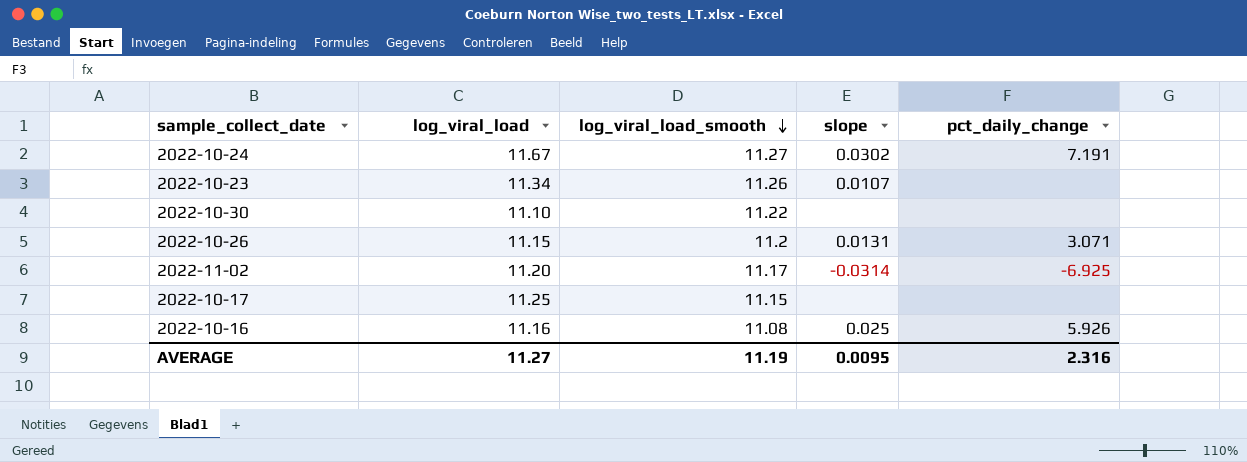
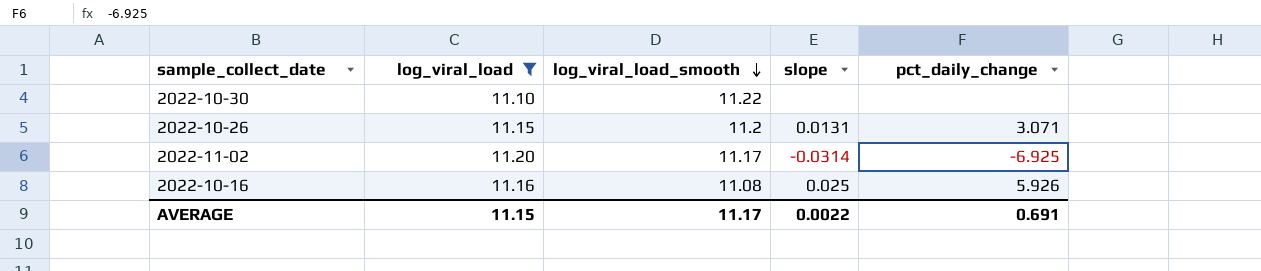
filter: none -> log_viral_load <= 11.20
AVERAGE | log_viral_load: 11.27 -> 11.15
AVERAGE | log_viral_load_smooth: 11.19 -> 11.17
AVERAGE | slope: 0.0095 -> 0.0022
AVERAGE | pct_daily_change: 2.316 -> 0.691

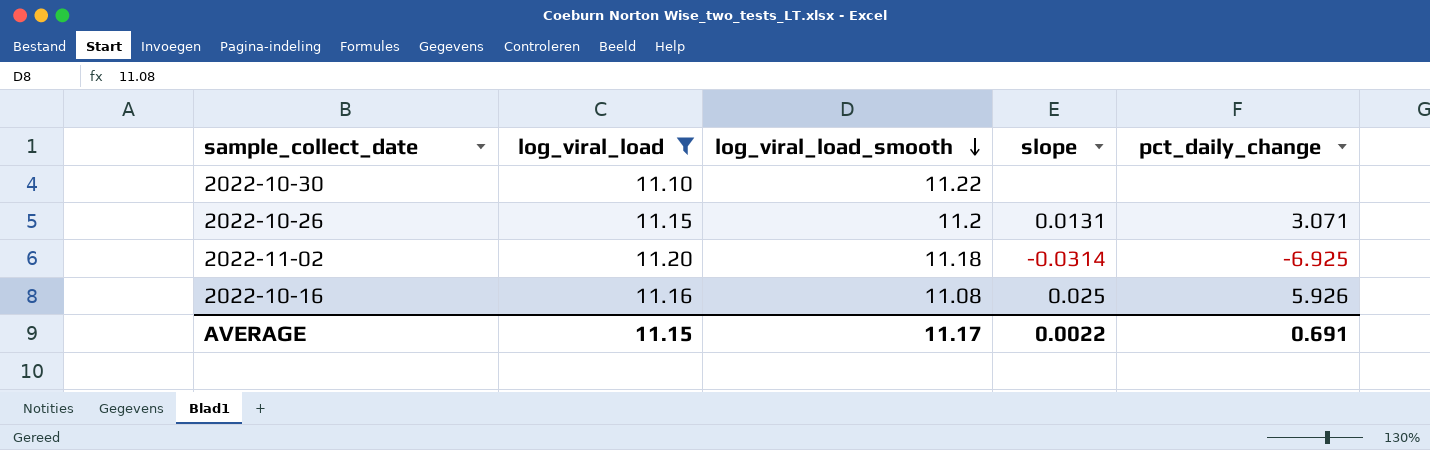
2022-11-02 | log_viral_load_smooth: 11.17 -> 11.18

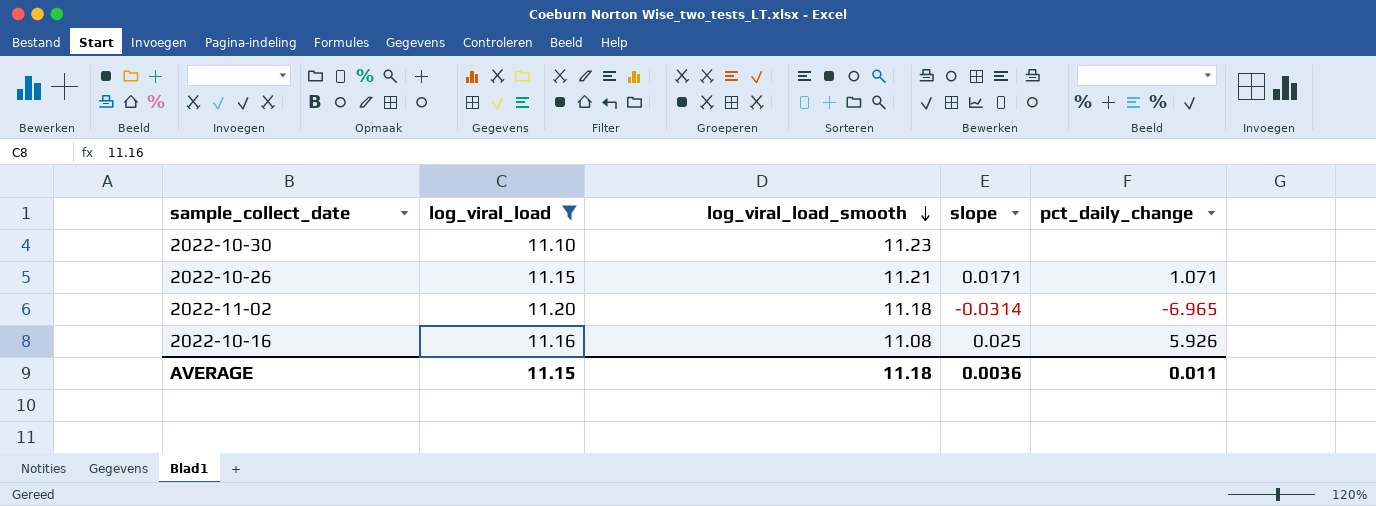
2022-10-30 | log_viral_load_smooth: 11.22 -> 11.23
2022-10-26 | log_viral_load_smooth: 11.2 -> 11.21
2022-10-26 | slope: 0.0131 -> 0.0171
2022-10-26 | pct_daily_change: 3.071 -> 1.071
2022-11-02 | pct_daily_change: -6.925 -> -6.965
AVERAGE | log_viral_load_smooth: 11.17 -> 11.18
AVERAGE | slope: 0.0022 -> 0.0036
AVERAGE | pct_daily_change: 0.691 -> 0.011

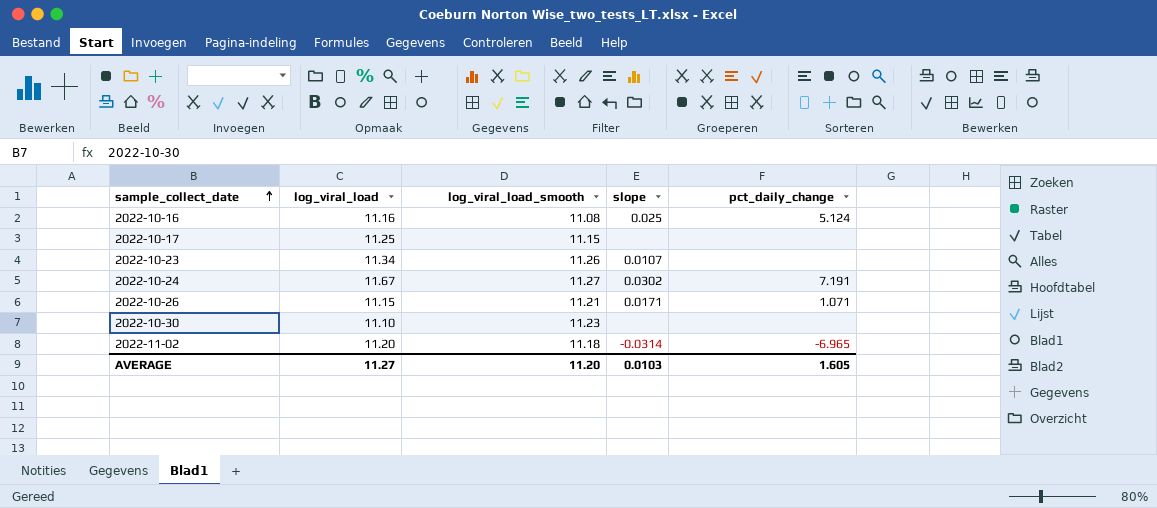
filter: log_viral_load <= 11.20 -> none
row order: log_viral_load_smooth descending -> sample_collect_date ascending
2022-10-16 | pct_daily_change: 5.926 -> 5.124
AVERAGE | log_viral_load: 11.15 -> 11.27
AVERAGE | log_viral_load_smooth: 11.18 -> 11.20
AVERAGE | slope: 0.0036 -> 0.0103
AVERAGE | pct_daily_change: 0.011 -> 1.605

